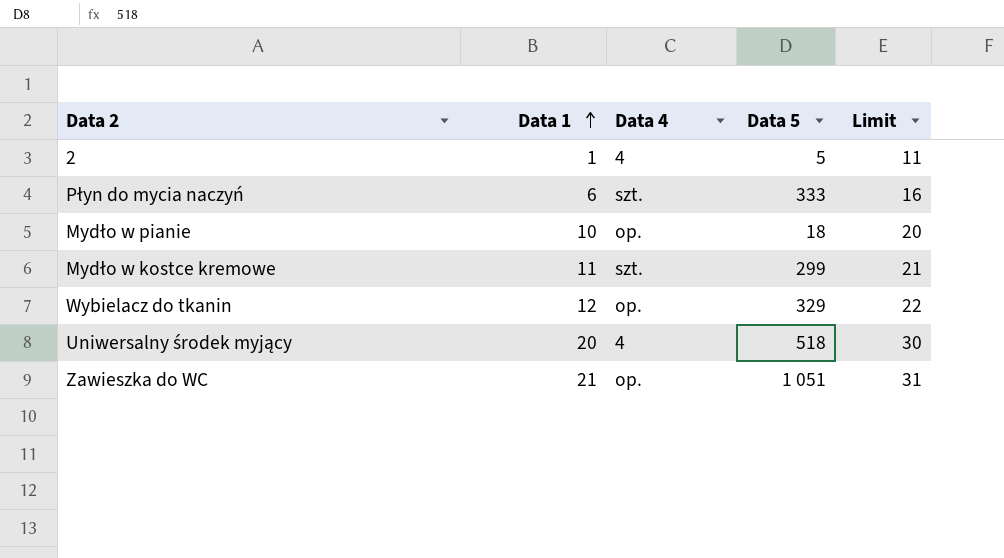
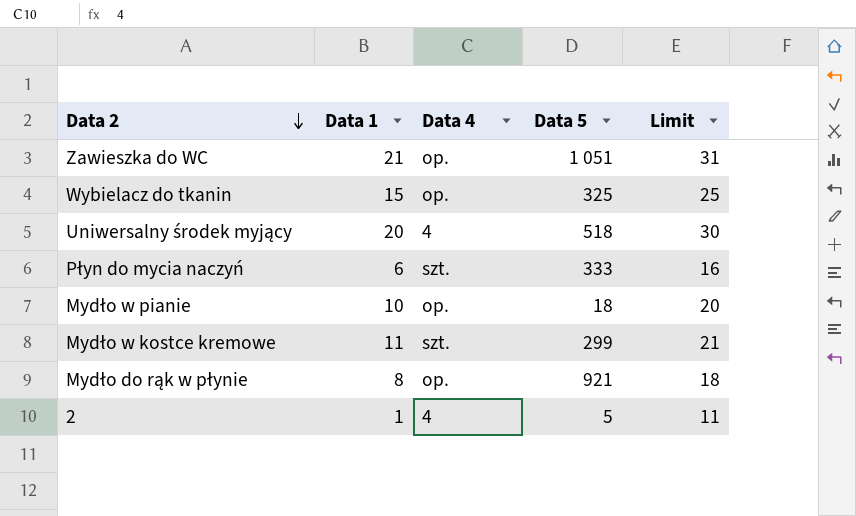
row order: Data 1 ascending -> Data 2 descending
Wybielacz do tkanin | Data 1: 12 -> 15
Wybielacz do tkanin | Data 5: 329 -> 325
Wybielacz do tkanin | Limit: 22 -> 25
row Mydło do rąk w płynie: none -> 8 | op. | 921 | 18

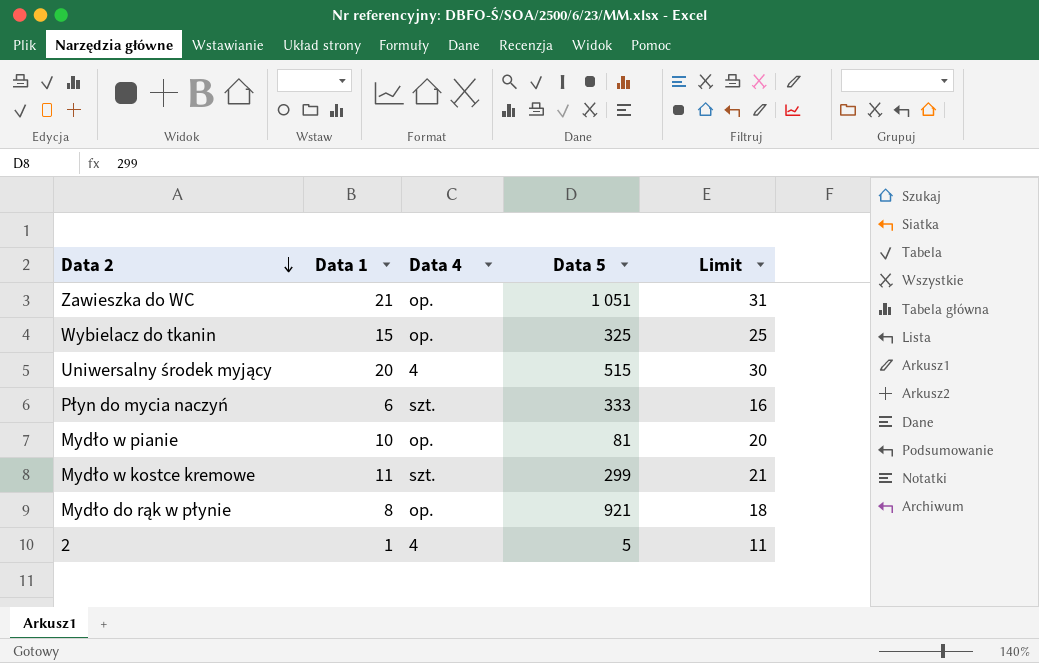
Uniwersalny środek myjący | Data 5: 518 -> 515
Mydło w pianie | Data 5: 18 -> 81

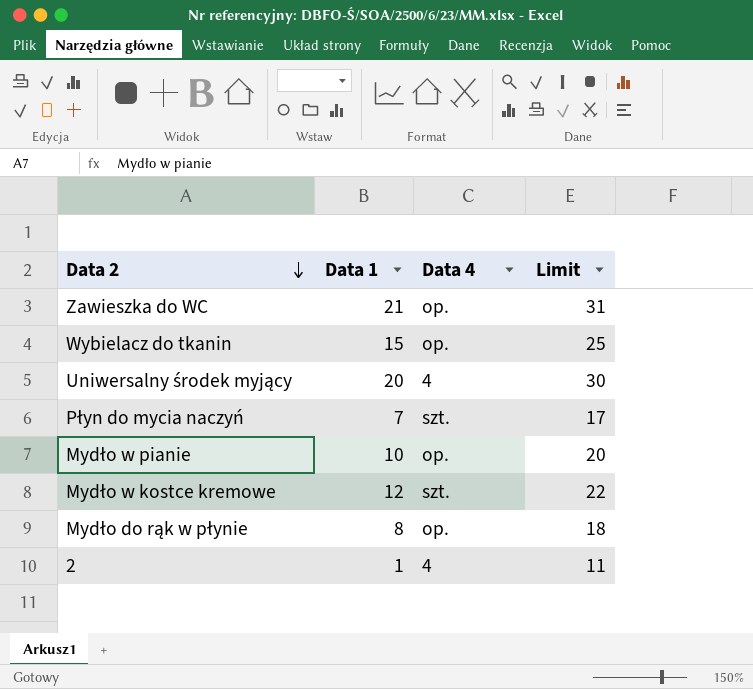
column Data 5 | position: 4 -> none
Płyn do mycia naczyń | Data 1: 6 -> 7
Płyn do mycia naczyń | Limit: 16 -> 17
Mydło w kostce kremowe | Data 1: 11 -> 12
Mydło w kostce kremowe | Limit: 21 -> 22

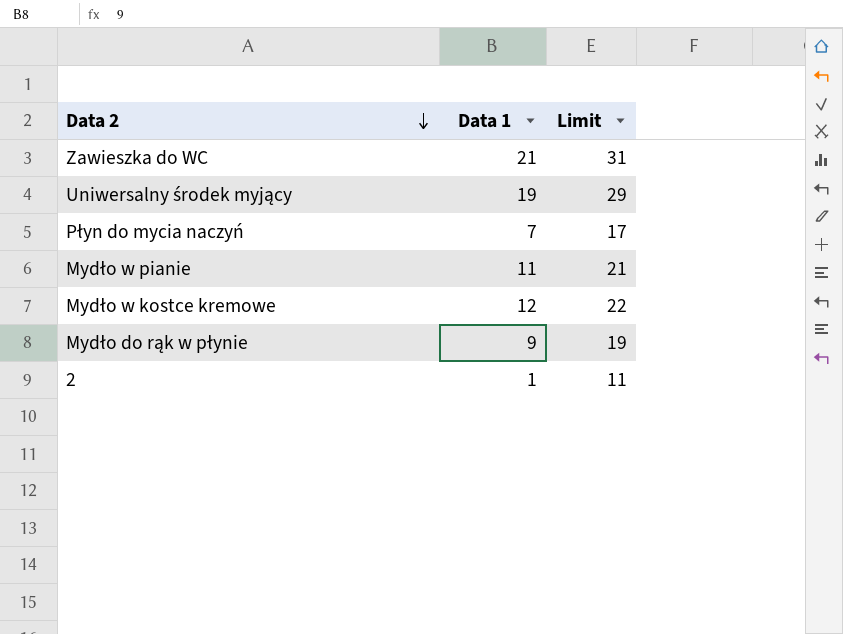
column Data 4 | position: 3 -> none
row Wybielacz do tkanin: 15 | op. | 25 -> none
Uniwersalny środek myjący | Data 1: 20 -> 19
Uniwersalny środek myjący | Limit: 30 -> 29
Mydło w pianie | Data 1: 10 -> 11
Mydło w pianie | Limit: 20 -> 21
Mydło do rąk w płynie | Data 1: 8 -> 9
Mydło do rąk w płynie | Limit: 18 -> 19

